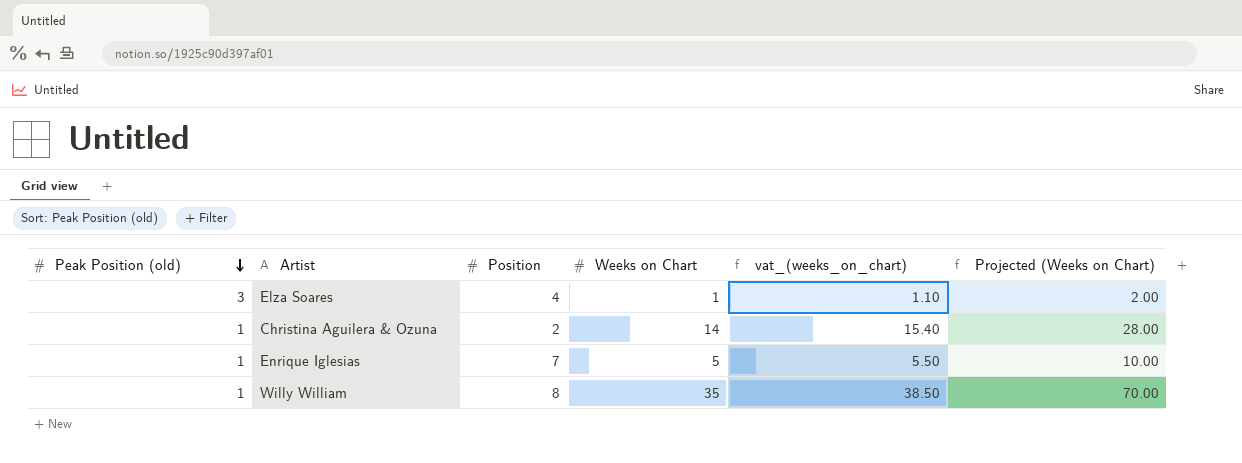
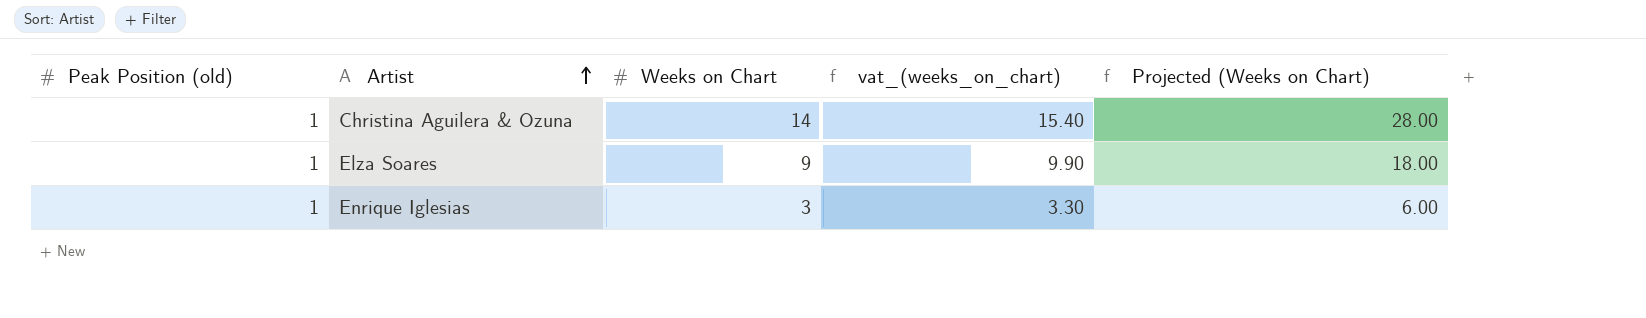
row order: Peak Position (old) descending -> Artist ascending
column Position | position: 3 -> none
row Willy William: 1 | 8 | 35 | 38.50 | 70.00 -> none
Elza Soares | Peak Position (old): 3 -> 1
Elza Soares | Weeks on Chart: 1 -> 9
Elza Soares | vat_(weeks_on_chart): 1.10 -> 9.90
Elza Soares | Projected (Weeks on Chart): 2.00 -> 18.00
Enrique Iglesias | Weeks on Chart: 5 -> 3
Enrique Iglesias | vat_(weeks_on_chart): 5.50 -> 3.30
Enrique Iglesias | Projected (Weeks on Chart): 10.00 -> 6.00

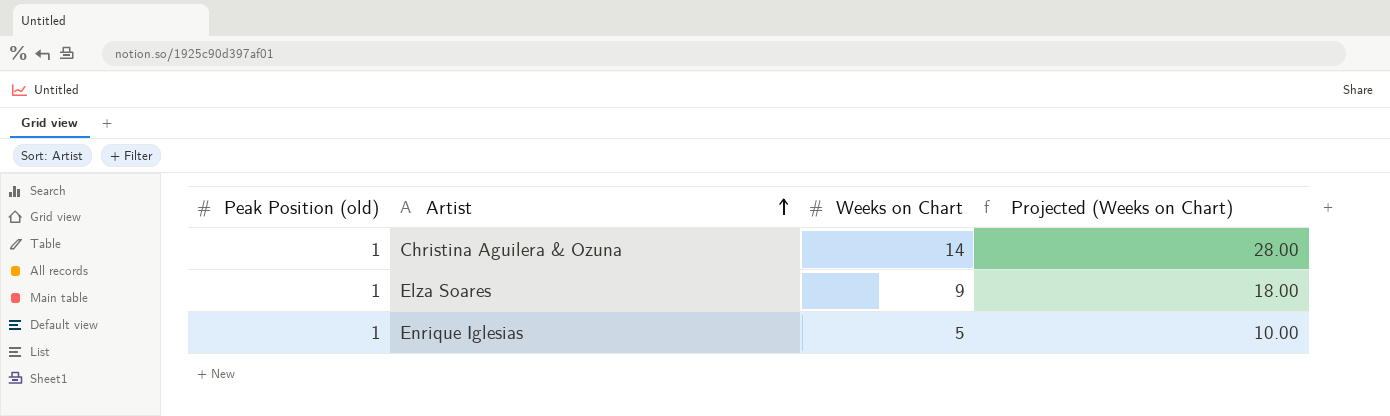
column vat_(weeks_on_chart) | formula: [Weeks on Chart] * 1.1 -> none
Enrique Iglesias | Weeks on Chart: 3 -> 5
Enrique Iglesias | Projected (Weeks on Chart): 6.00 -> 10.00

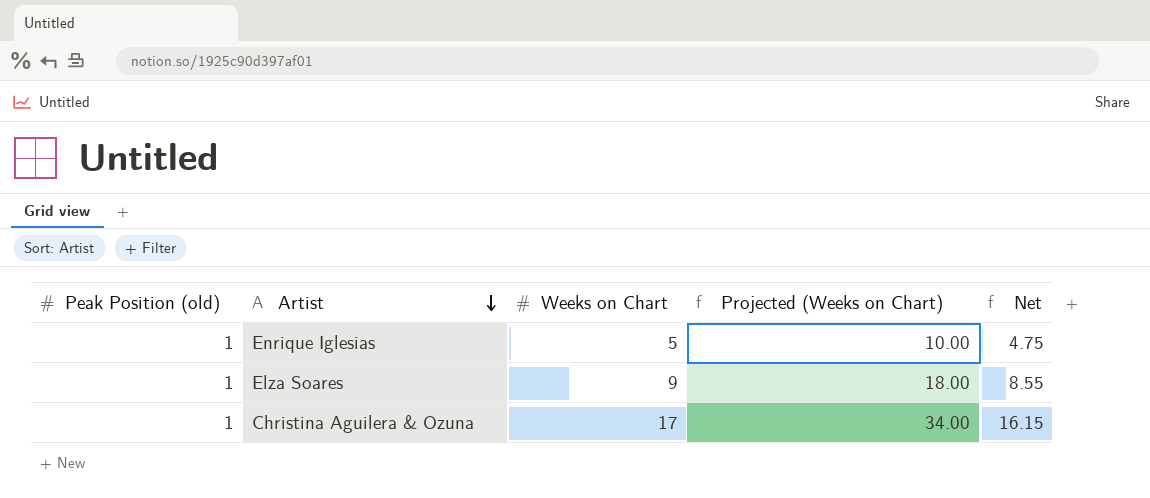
row order: Artist ascending -> Artist descending
column Net | formula: none -> [Weeks on Chart] * 0.95
Christina Aguilera & Ozuna | Weeks on Chart: 14 -> 17
Christina Aguilera & Ozuna | Projected (Weeks on Chart): 28.00 -> 34.00

